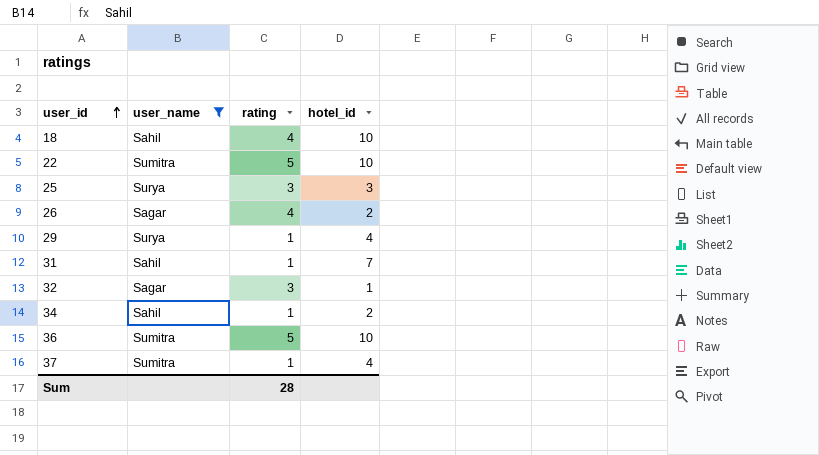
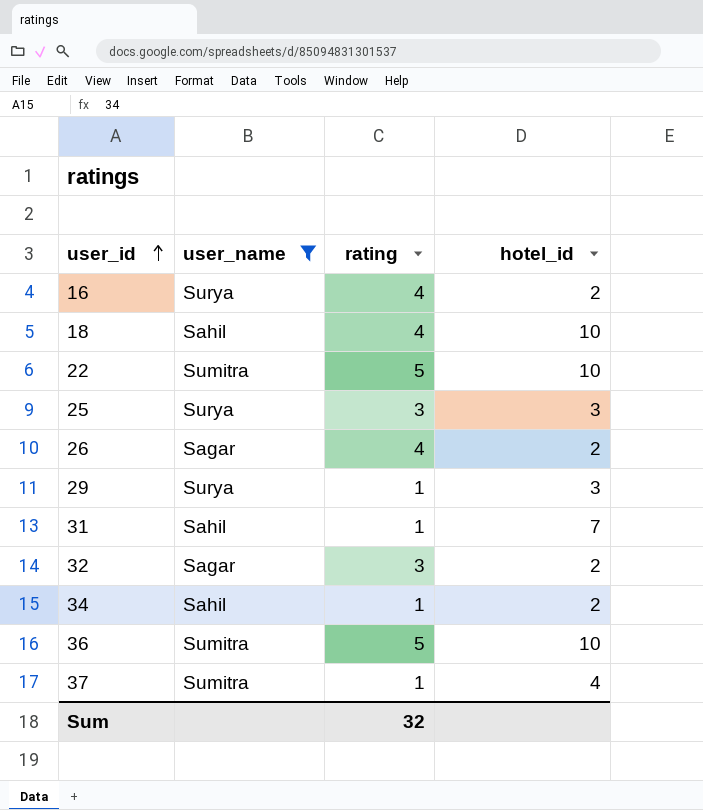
row 16: none -> Surya | 4 | 2
29 | hotel_id: 4 -> 3
32 | hotel_id: 1 -> 2
Sum | rating: 28 -> 32

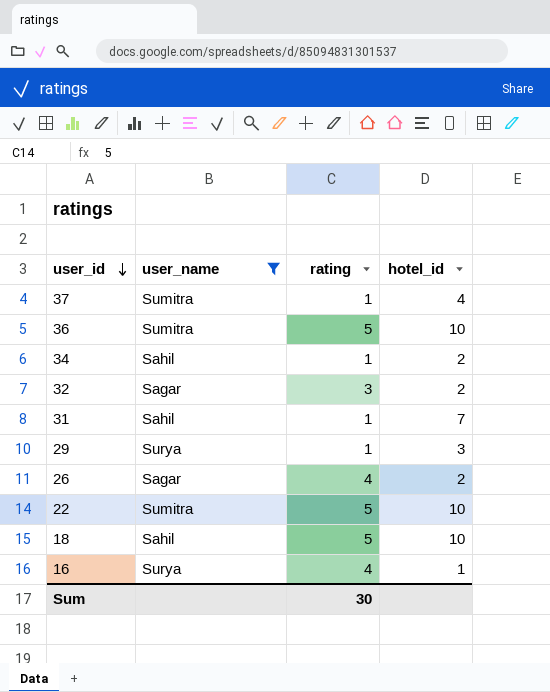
row order: user_id ascending -> user_id descending
row 25: Surya | 3 | 3 -> none
18 | rating: 4 -> 5
16 | hotel_id: 2 -> 1
Sum | rating: 32 -> 30

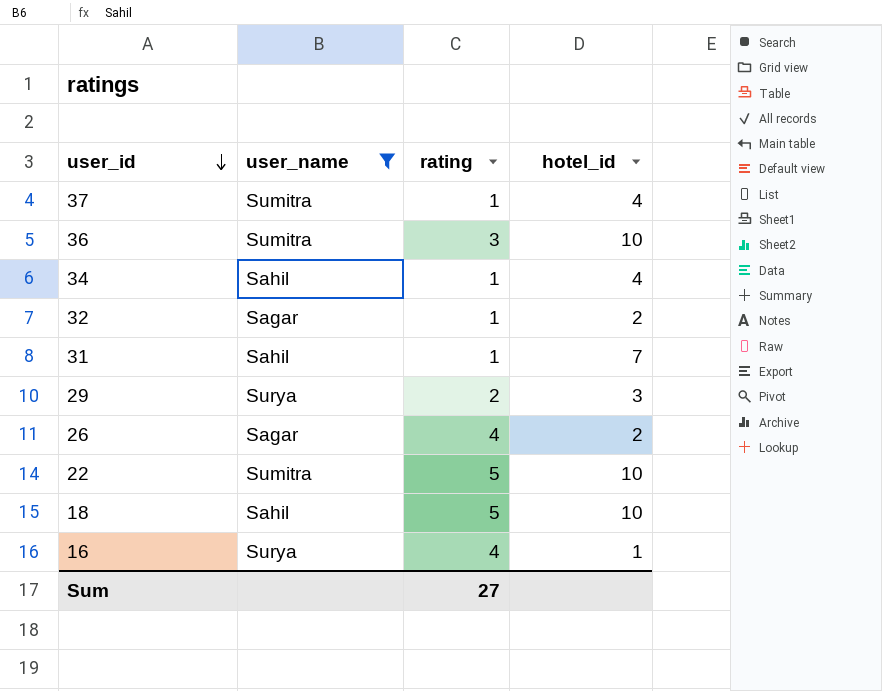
36 | rating: 5 -> 3
34 | hotel_id: 2 -> 4
32 | rating: 3 -> 1
29 | rating: 1 -> 2
Sum | rating: 30 -> 27

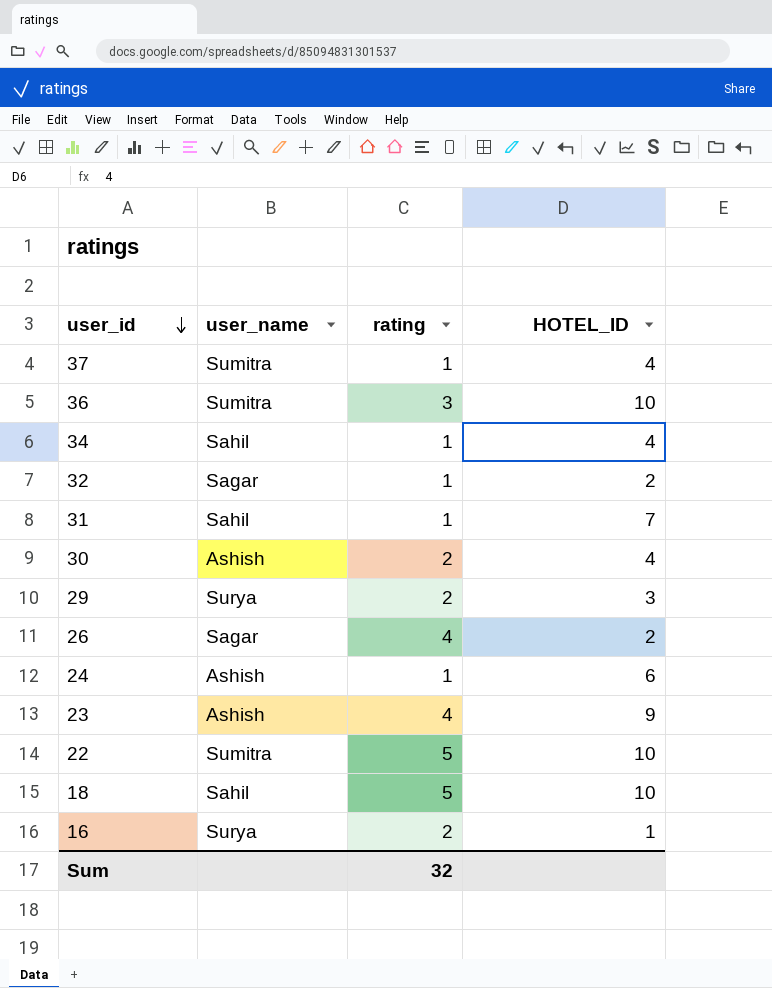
filter: user_name != Ashish -> none
column name: hotel_id -> HOTEL_ID
16 | rating: 4 -> 2
Sum | rating: 27 -> 32

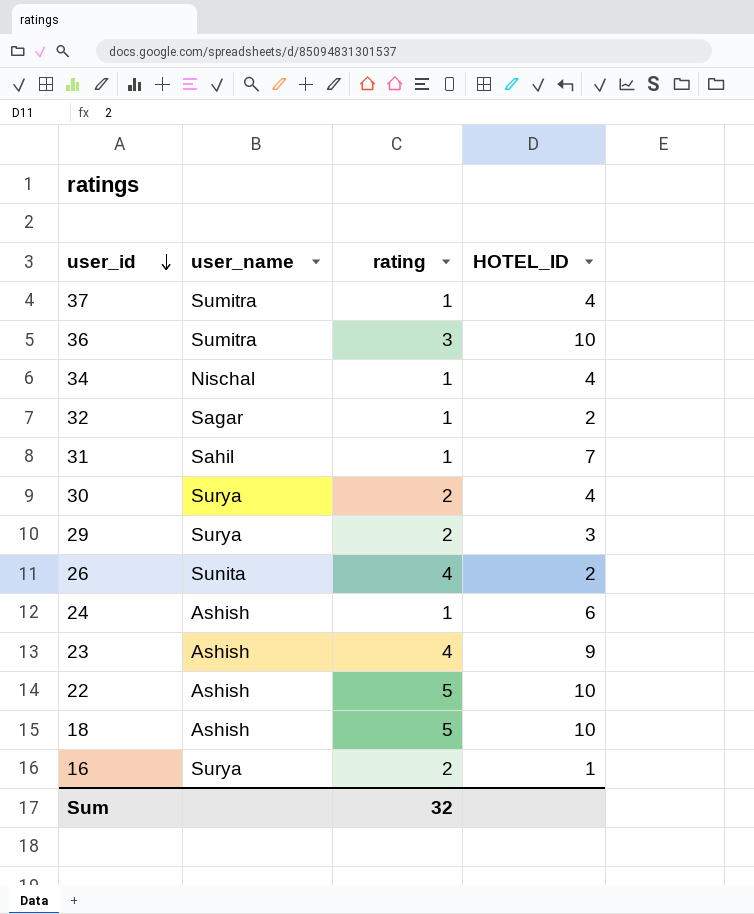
34 | user_name: Sahil -> Nischal
30 | user_name: Ashish -> Surya
26 | user_name: Sagar -> Sunita
22 | user_name: Sumitra -> Ashish
18 | user_name: Sahil -> Ashish

